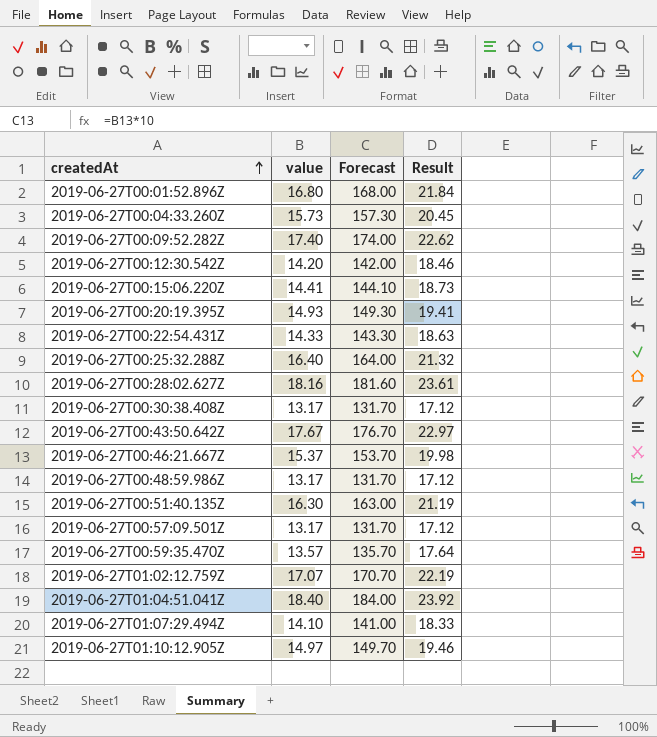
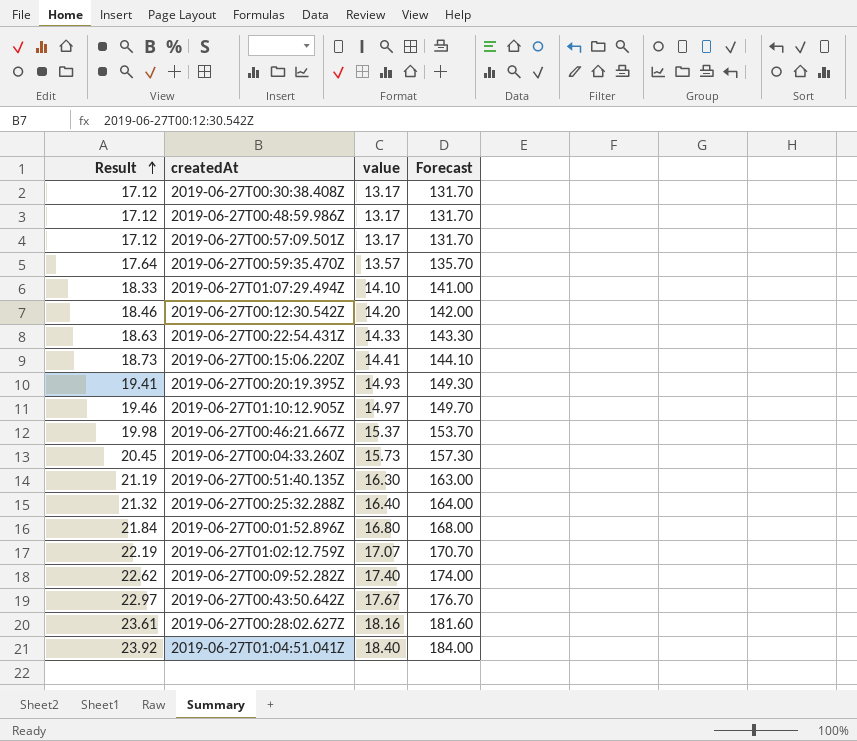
row order: createdAt ascending -> Result ascending
column Result | position: 4 -> 1

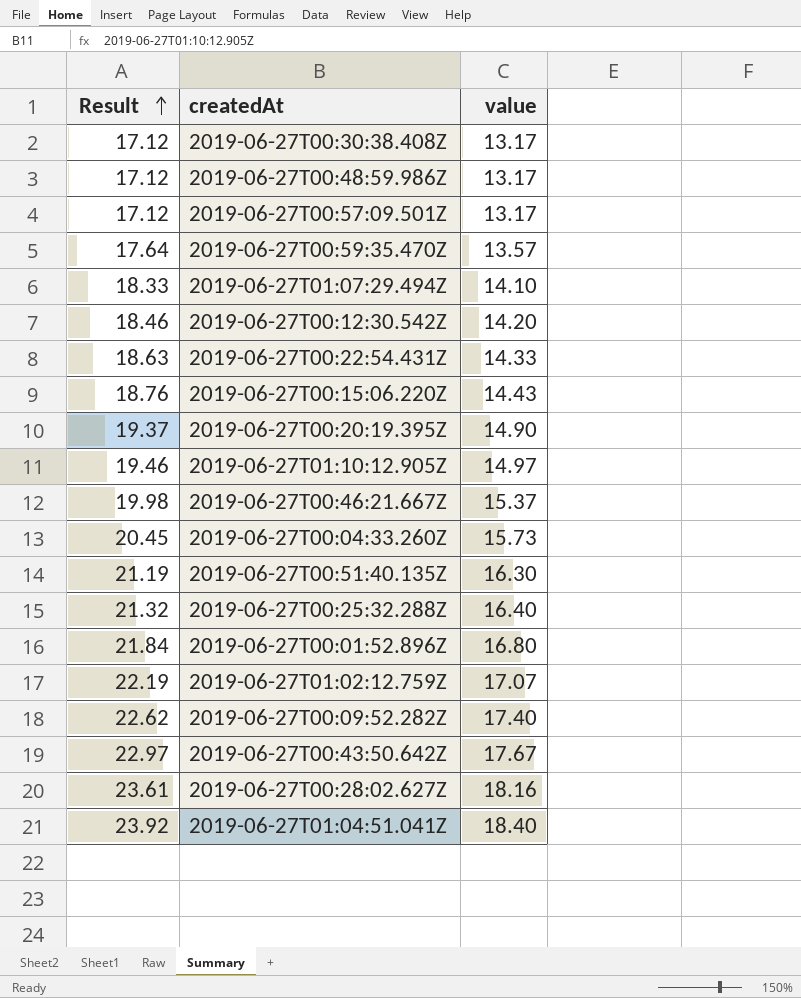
column Forecast | formula: [value] * 10 -> none
2019-06-27T00:15:06.220Z | Result: 18.73 -> 18.76
2019-06-27T00:15:06.220Z | value: 14.41 -> 14.43
2019-06-27T00:20:19.395Z | Result: 19.41 -> 19.37
2019-06-27T00:20:19.395Z | value: 14.93 -> 14.90

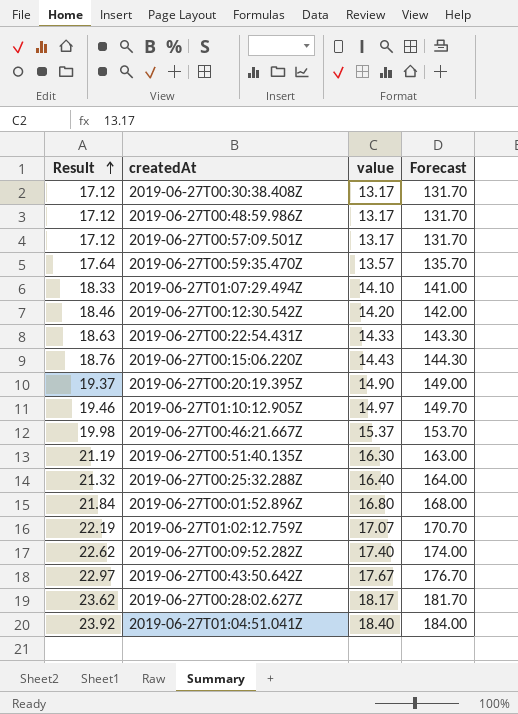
column Forecast | formula: none -> [value] * 10
row 2019-06-27T00:04:33.260Z: 20.45 | 15.73 -> none
2019-06-27T00:28:02.627Z | Result: 23.61 -> 23.62
2019-06-27T00:28:02.627Z | value: 18.16 -> 18.17

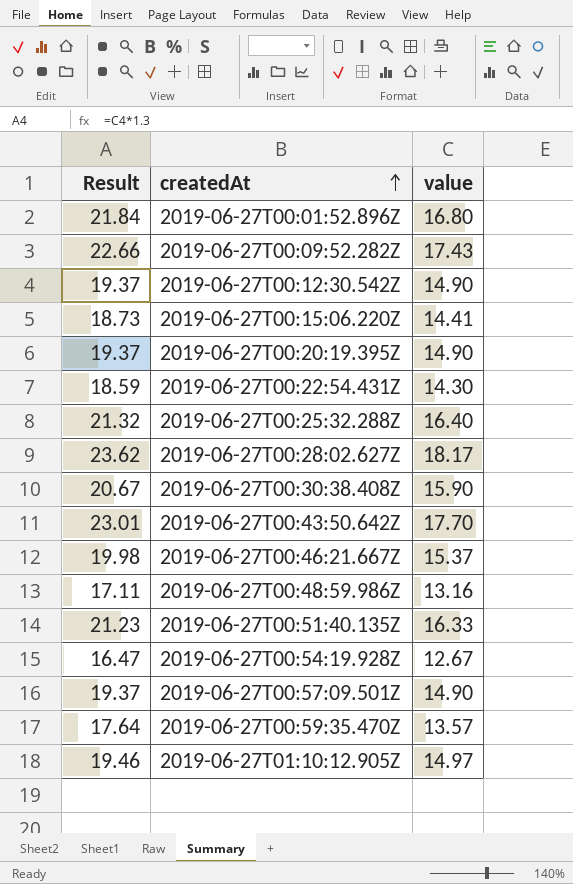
row order: Result ascending -> createdAt ascending
column Forecast | formula: [value] * 10 -> none
row 2019-06-27T01:07:29.494Z: 18.33 | 14.10 | 141.00 -> none
row 2019-06-27T01:02:12.759Z: 22.19 | 17.07 | 170.70 -> none
row 2019-06-27T01:04:51.041Z: 23.92 | 18.40 | 184.00 -> none
2019-06-27T00:09:52.282Z | Result: 22.62 -> 22.66
2019-06-27T00:09:52.282Z | value: 17.40 -> 17.43
2019-06-27T00:12:30.542Z | Result: 18.46 -> 19.37
2019-06-27T00:12:30.542Z | value: 14.20 -> 14.90
2019-06-27T00:15:06.220Z | Result: 18.76 -> 18.73
2019-06-27T00:15:06.220Z | value: 14.43 -> 14.41
2019-06-27T00:22:54.431Z | Result: 18.63 -> 18.59
2019-06-27T00:22:54.431Z | value: 14.33 -> 14.30
2019-06-27T00:30:38.408Z | Result: 17.12 -> 20.67
2019-06-27T00:30:38.408Z | value: 13.17 -> 15.90
2019-06-27T00:43:50.642Z | Result: 22.97 -> 23.01
2019-06-27T00:43:50.642Z | value: 17.67 -> 17.70
2019-06-27T00:48:59.986Z | Result: 17.12 -> 17.11
2019-06-27T00:48:59.986Z | value: 13.17 -> 13.16
2019-06-27T00:51:40.135Z | Result: 21.19 -> 21.23
2019-06-27T00:51:40.135Z | value: 16.30 -> 16.33
row 2019-06-27T00:54:19.928Z: none -> 16.47 | 12.67
2019-06-27T00:57:09.501Z | Result: 17.12 -> 19.37
2019-06-27T00:57:09.501Z | value: 13.17 -> 14.90

